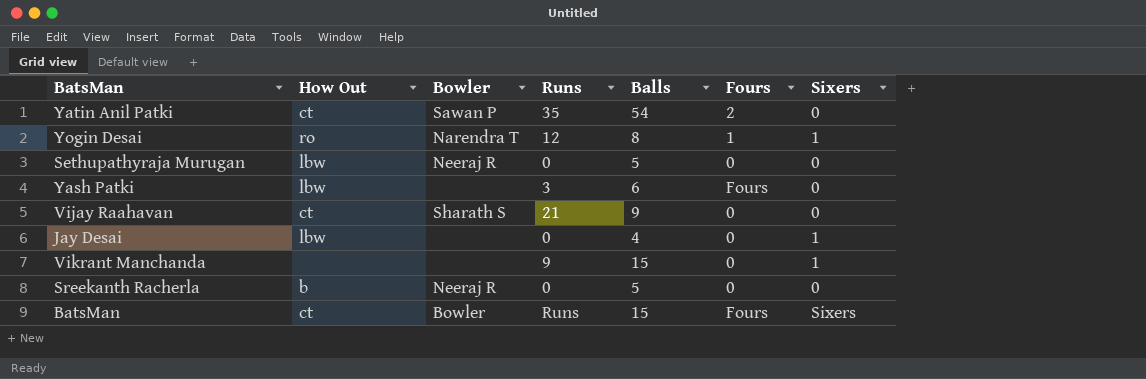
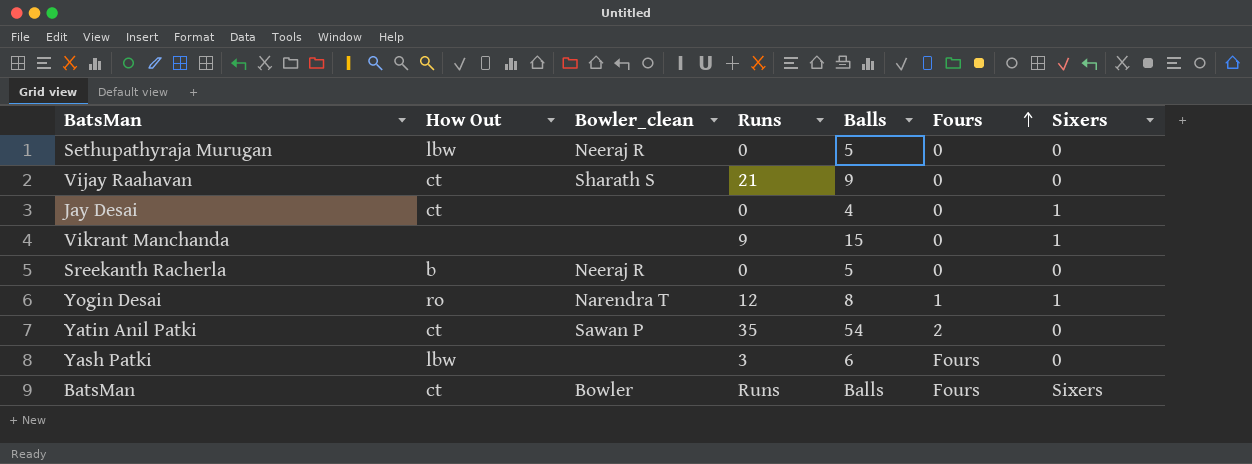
row order: none -> Fours ascending
column name: Bowler -> Bowler_clean
Jay Desai | How Out: lbw -> ct
BatsMan | Balls: 15 -> Balls

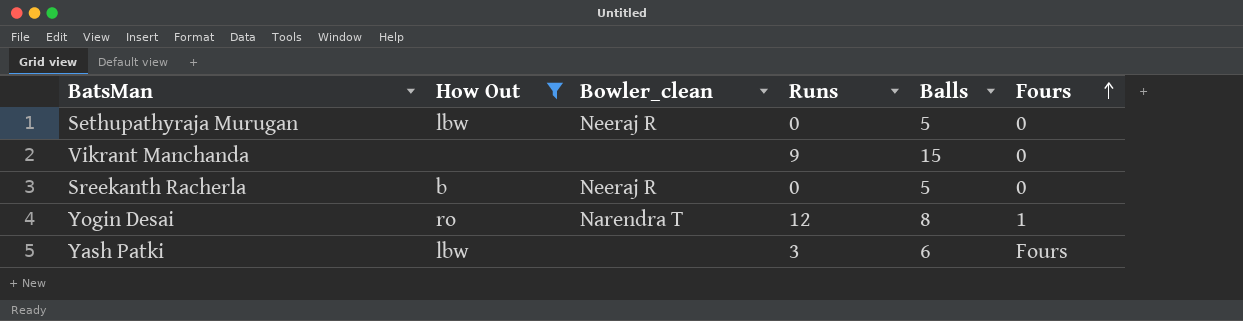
filter: none -> How Out != ct
column Sixers | position: 7 -> none

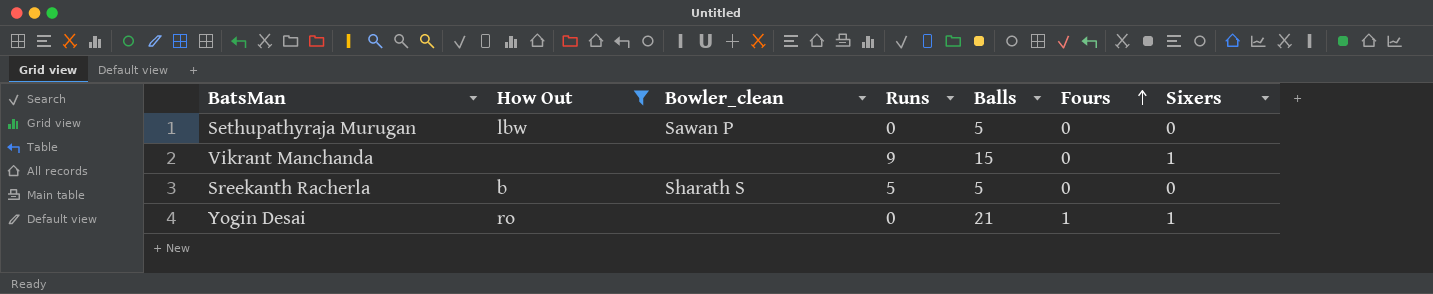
column Sixers | position: none -> 7
row Yash Patki: lbw | none | 3 | 6 | Fours -> none
Sethupathyraja Murugan | Bowler_clean: Neeraj R -> Sawan P
Sreekanth Racherla | Bowler_clean: Neeraj R -> Sharath S
Sreekanth Racherla | Runs: 0 -> 5
Yogin Desai | Bowler_clean: Narendra T -> none
Yogin Desai | Runs: 12 -> 0
Yogin Desai | Balls: 8 -> 21

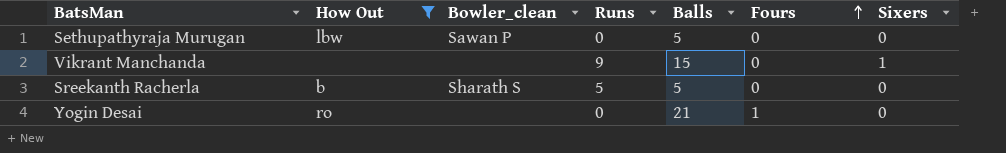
Yogin Desai | Sixers: 1 -> 0

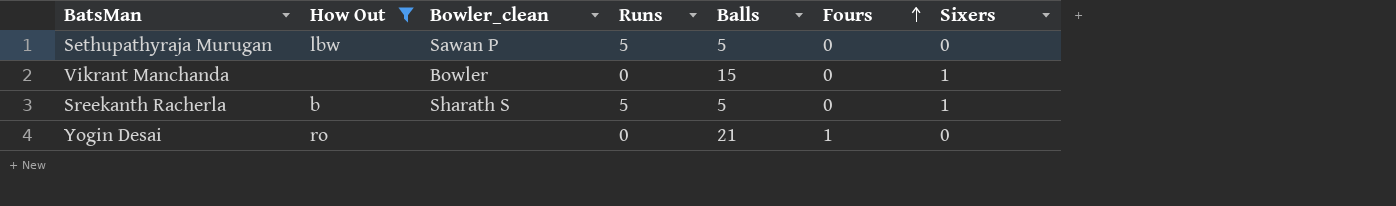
Sethupathyraja Murugan | Runs: 0 -> 5
Vikrant Manchanda | Bowler_clean: none -> Bowler
Vikrant Manchanda | Runs: 9 -> 0
Sreekanth Racherla | Sixers: 0 -> 1

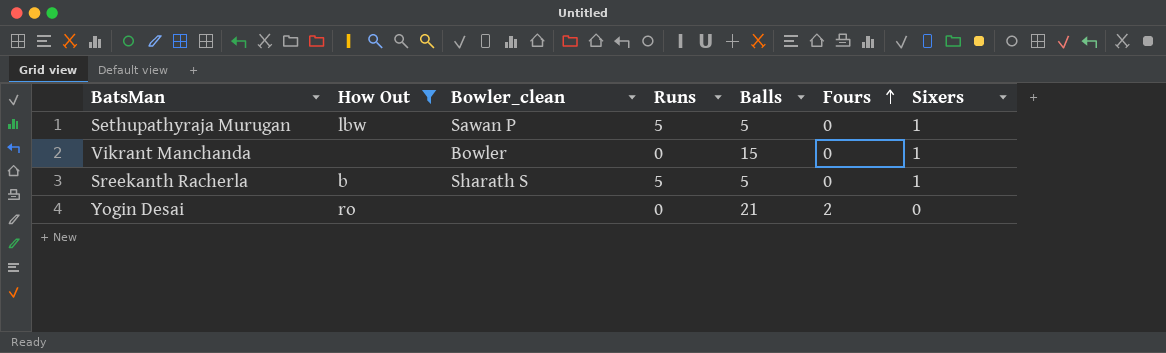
Sethupathyraja Murugan | Sixers: 0 -> 1
Yogin Desai | Fours: 1 -> 2

